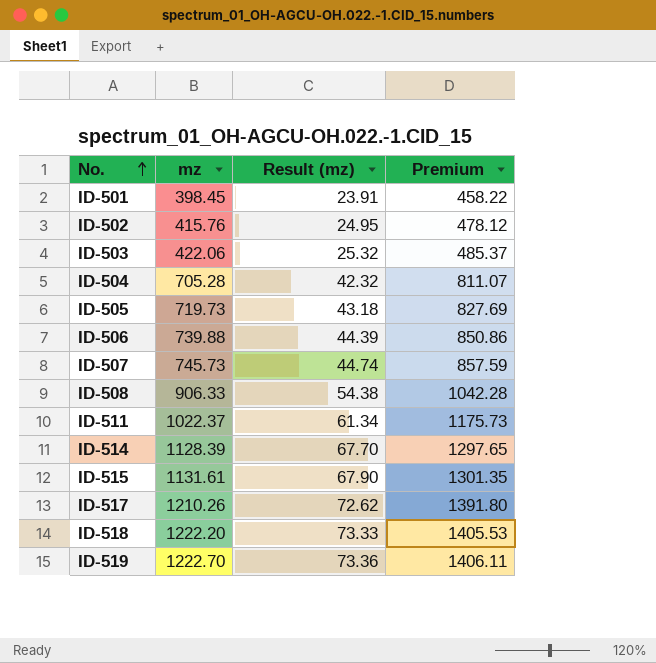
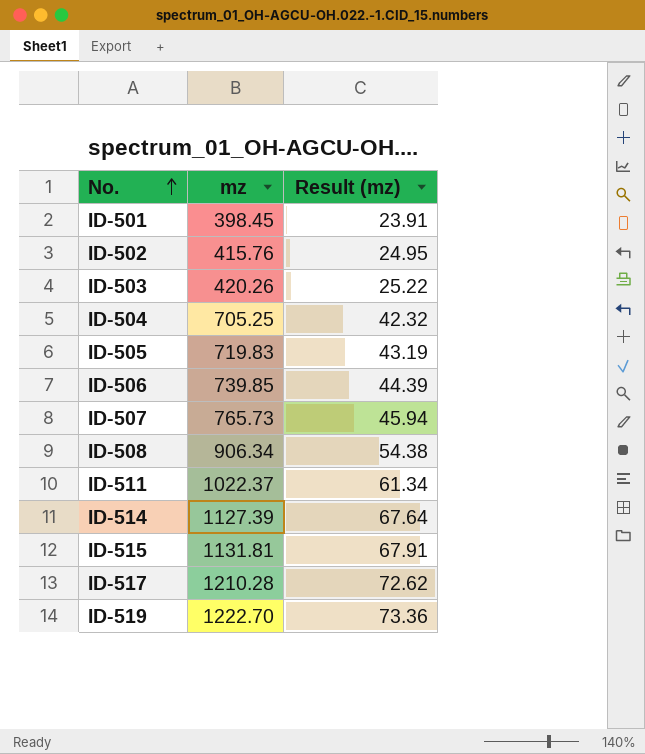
column Premium | formula: [mz] * 1.15 -> none
row ID-518: 1222.20 | 73.33 | 1405.53 -> none
ID-503 | mz: 422.06 -> 420.26
ID-503 | Result (mz): 25.32 -> 25.22
ID-504 | mz: 705.28 -> 705.25
ID-505 | mz: 719.73 -> 719.83
ID-505 | Result (mz): 43.18 -> 43.19
ID-506 | mz: 739.88 -> 739.85
ID-507 | mz: 745.73 -> 765.73
ID-507 | Result (mz): 44.74 -> 45.94
ID-508 | mz: 906.33 -> 906.34
ID-514 | mz: 1128.39 -> 1127.39
ID-514 | Result (mz): 67.70 -> 67.64
ID-515 | mz: 1131.61 -> 1131.81
ID-515 | Result (mz): 67.90 -> 67.91
ID-517 | mz: 1210.26 -> 1210.28

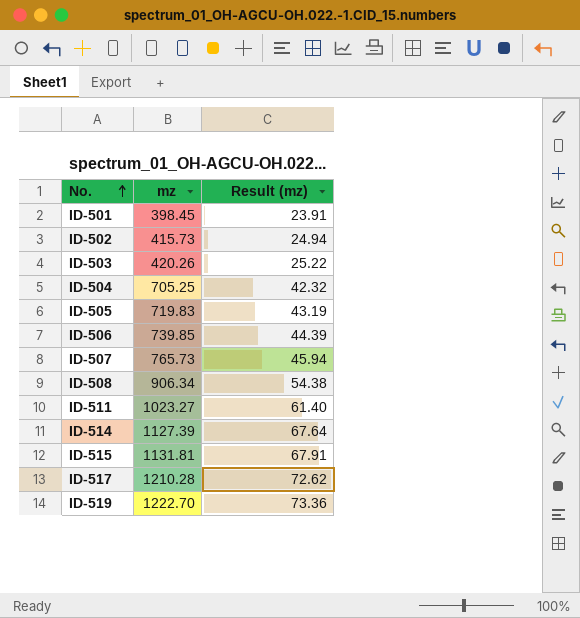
ID-502 | mz: 415.76 -> 415.73
ID-502 | Result (mz): 24.95 -> 24.94
ID-511 | mz: 1022.37 -> 1023.27
ID-511 | Result (mz): 61.34 -> 61.40

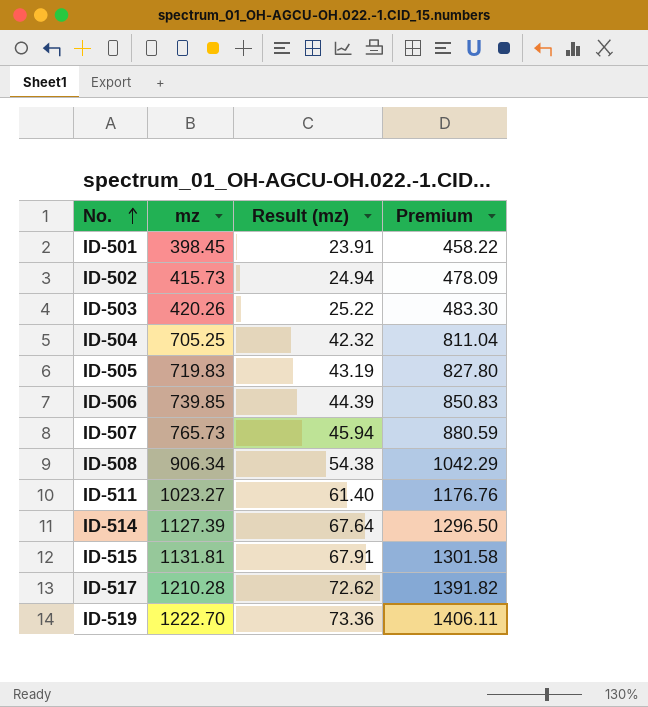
column Premium | formula: none -> [mz] * 1.15

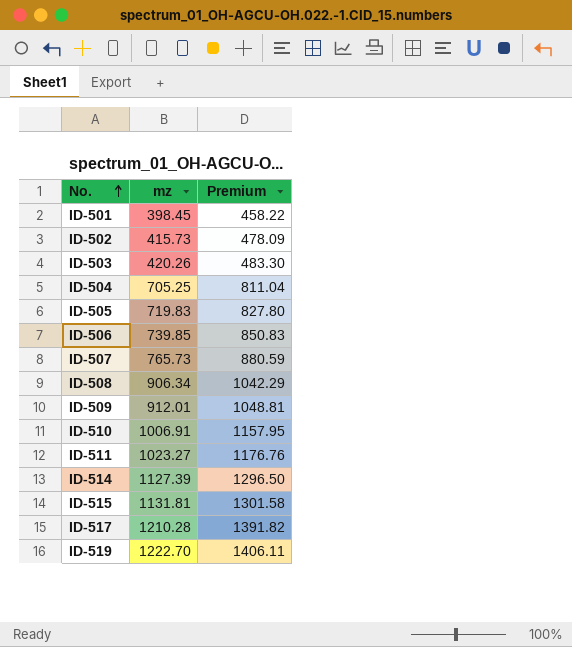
column Result (mz) | formula: [mz] * 0.06 -> none
row ID-509: none -> 912.01 | 1048.81
row ID-510: none -> 1006.91 | 1157.95

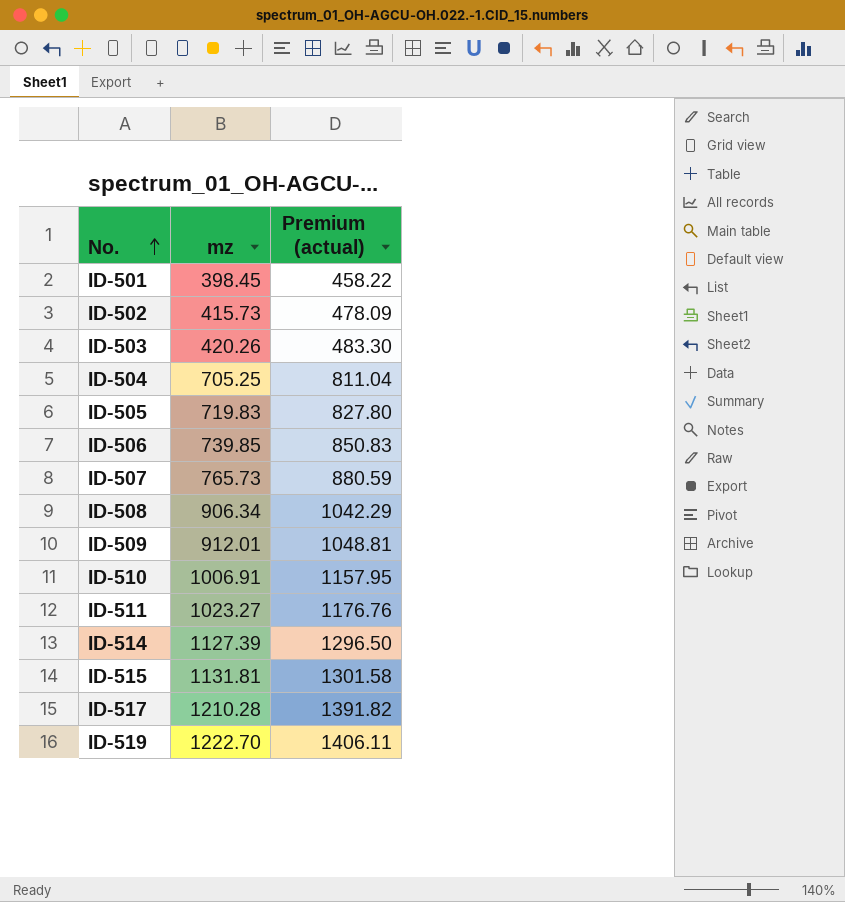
column name: Premium -> Premium (actual)

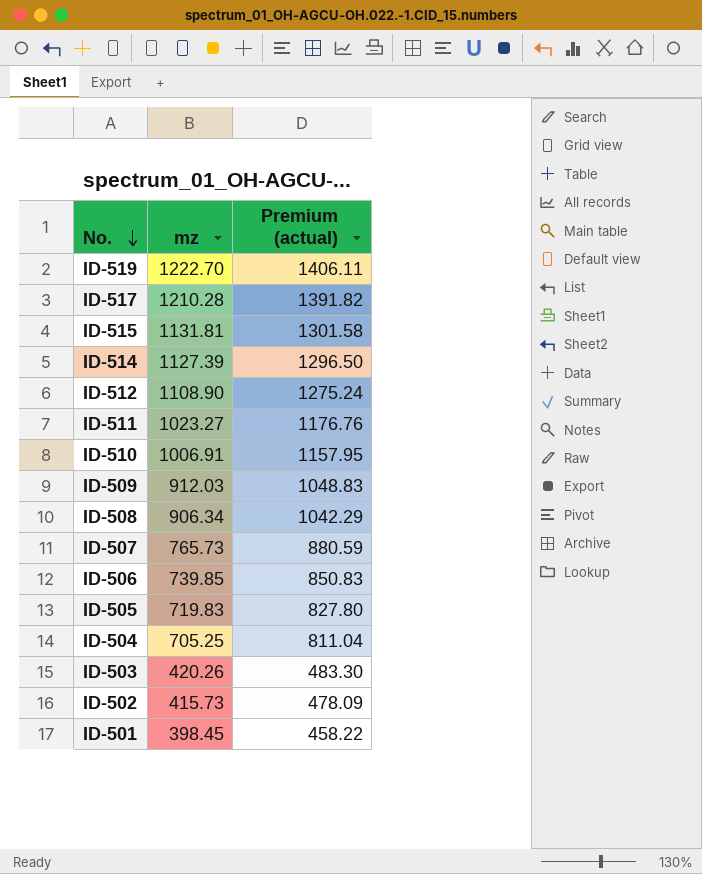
row order: No. ascending -> No. descending
row ID-512: none -> 1108.90 | 1275.24
ID-509 | mz: 912.01 -> 912.03
ID-509 | Premium (actual): 1048.81 -> 1048.83

